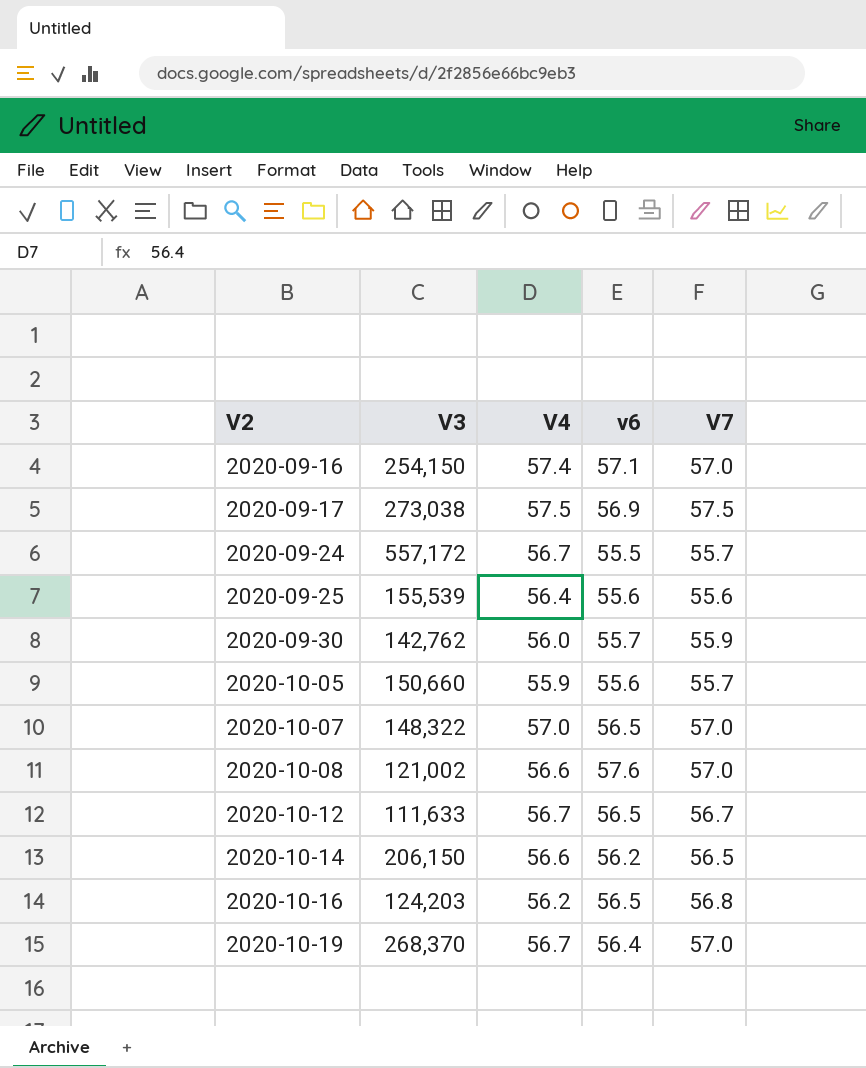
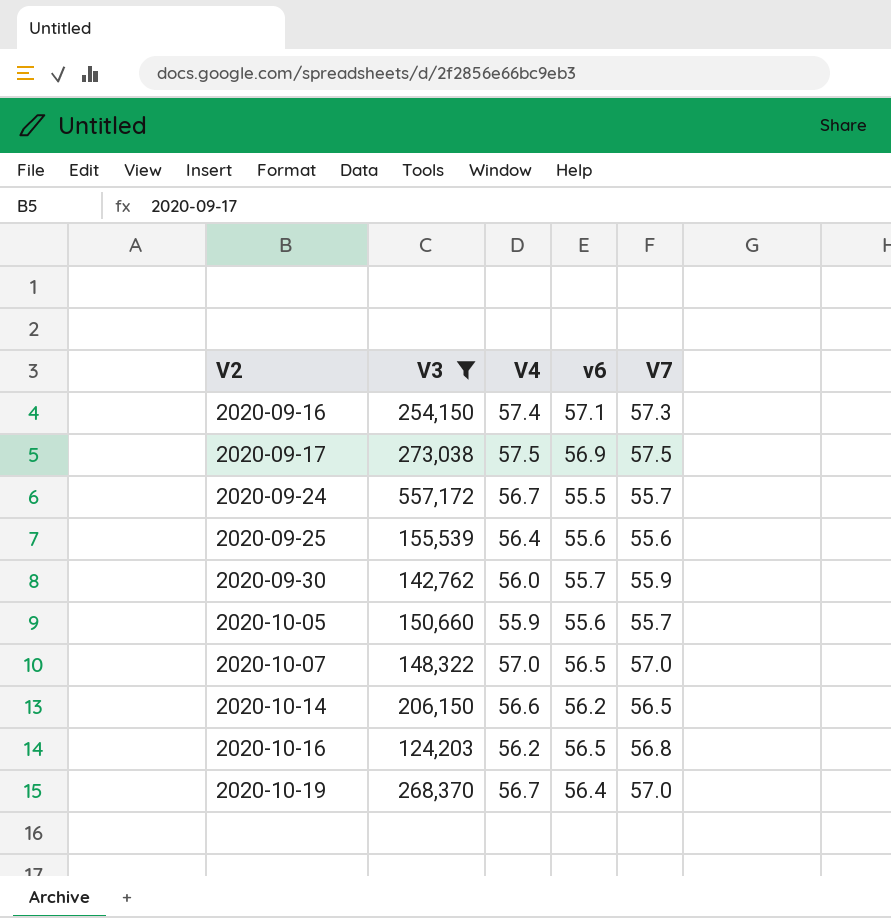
filter: none -> V3 >= 124,203
2020-09-16 | V7: 57.0 -> 57.3

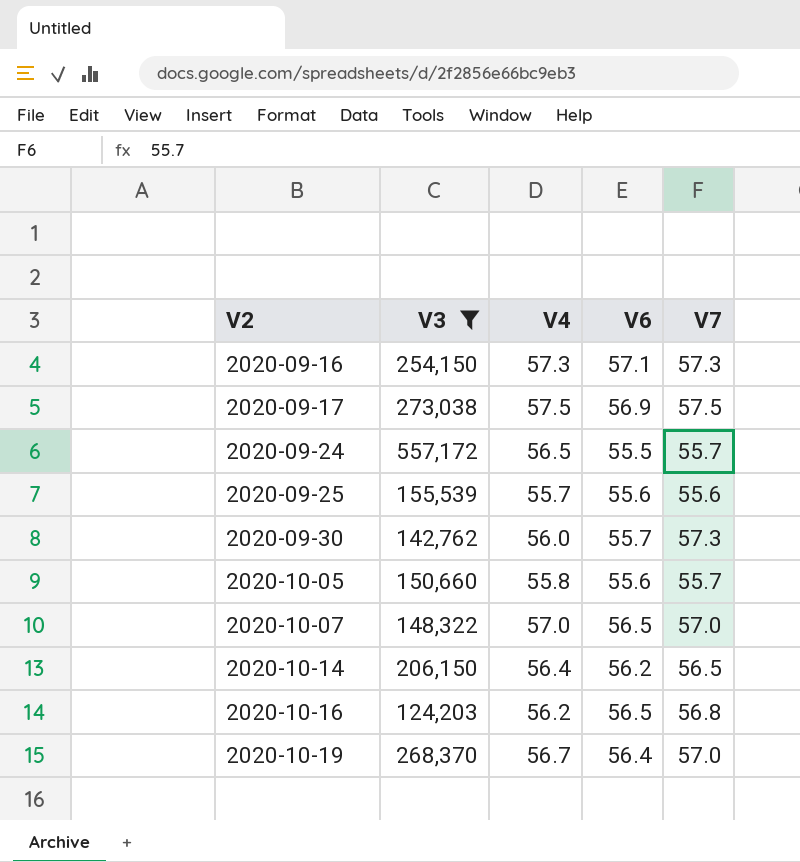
column name: v6 -> V6
2020-09-16 | V4: 57.4 -> 57.3
2020-09-24 | V4: 56.7 -> 56.5
2020-09-25 | V4: 56.4 -> 55.7
2020-09-30 | V7: 55.9 -> 57.3
2020-10-05 | V4: 55.9 -> 55.8
2020-10-14 | V4: 56.6 -> 56.4

